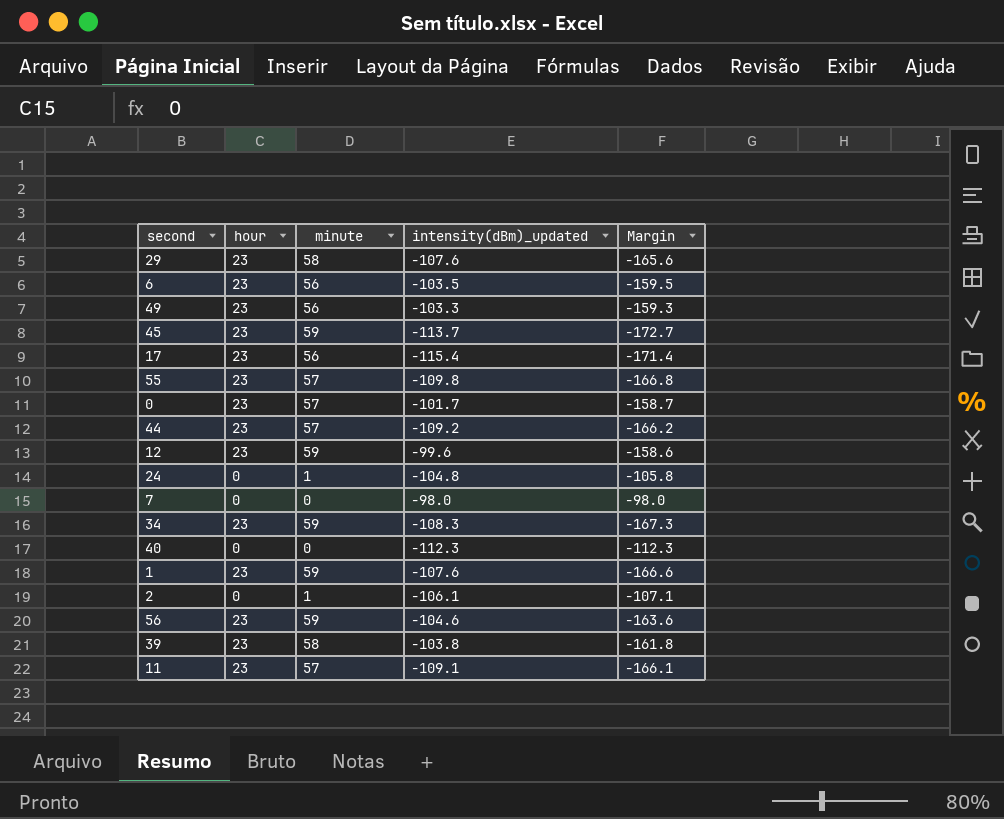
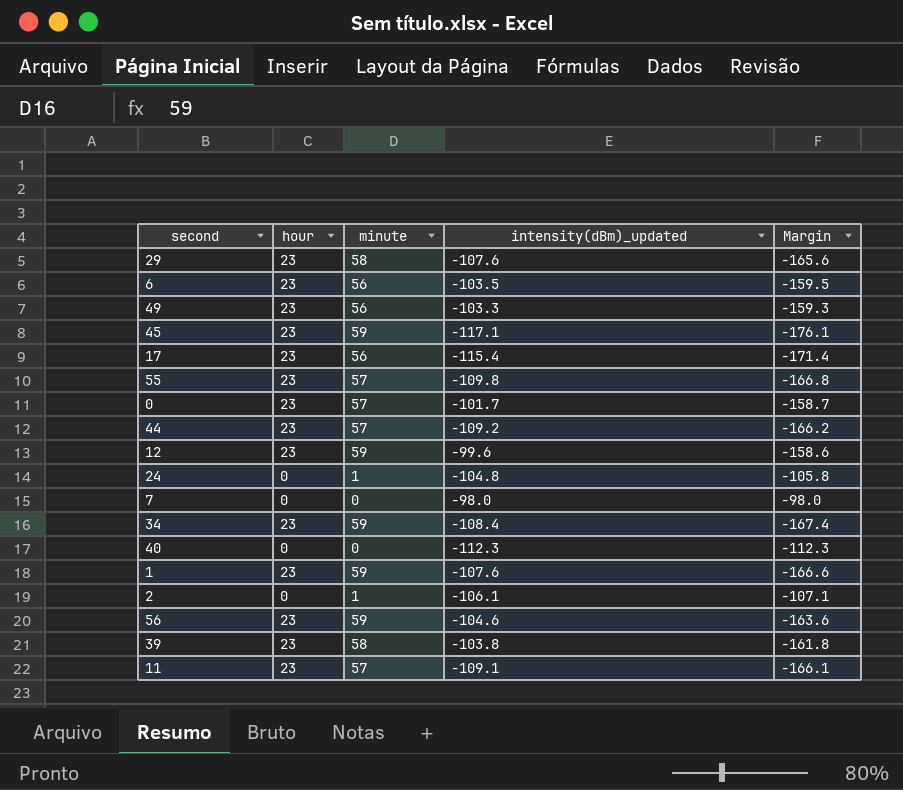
45 | intensity(dBm)_updated: -113.7 -> -117.1
45 | Margin: -172.7 -> -176.1
34 | intensity(dBm)_updated: -108.3 -> -108.4
34 | Margin: -167.3 -> -167.4

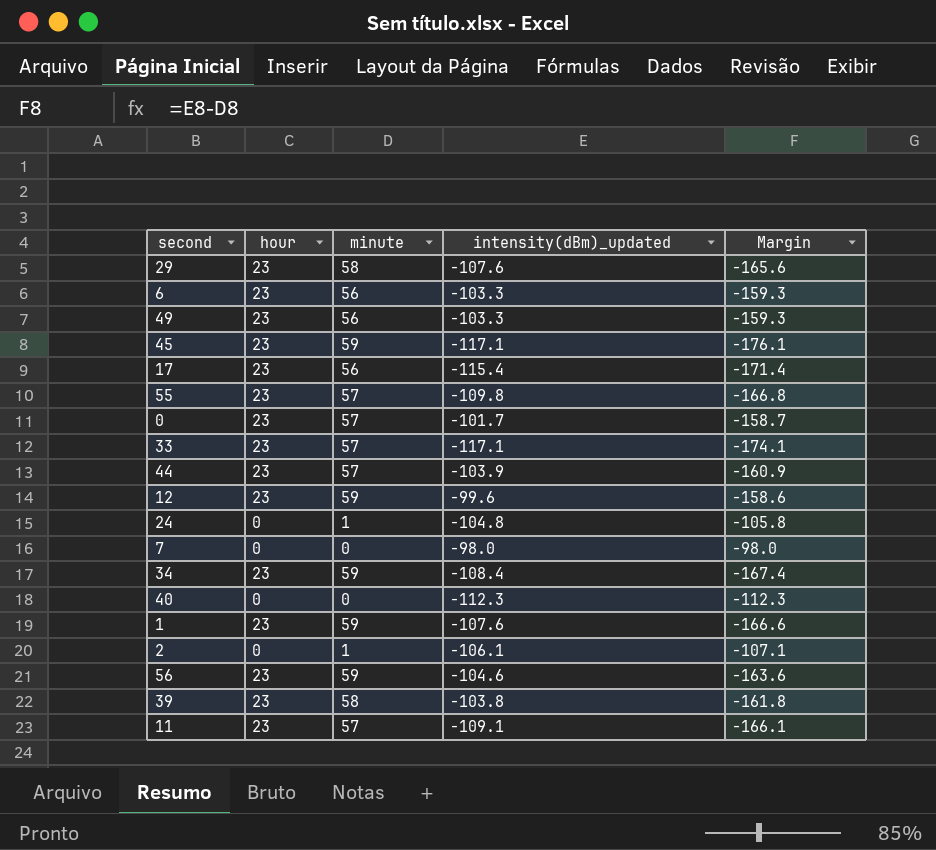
6 | intensity(dBm)_updated: -103.5 -> -103.3
6 | Margin: -159.5 -> -159.3
row 33: none -> 23 | 57 | -117.1 | -174.1
44 | intensity(dBm)_updated: -109.2 -> -103.9
44 | Margin: -166.2 -> -160.9

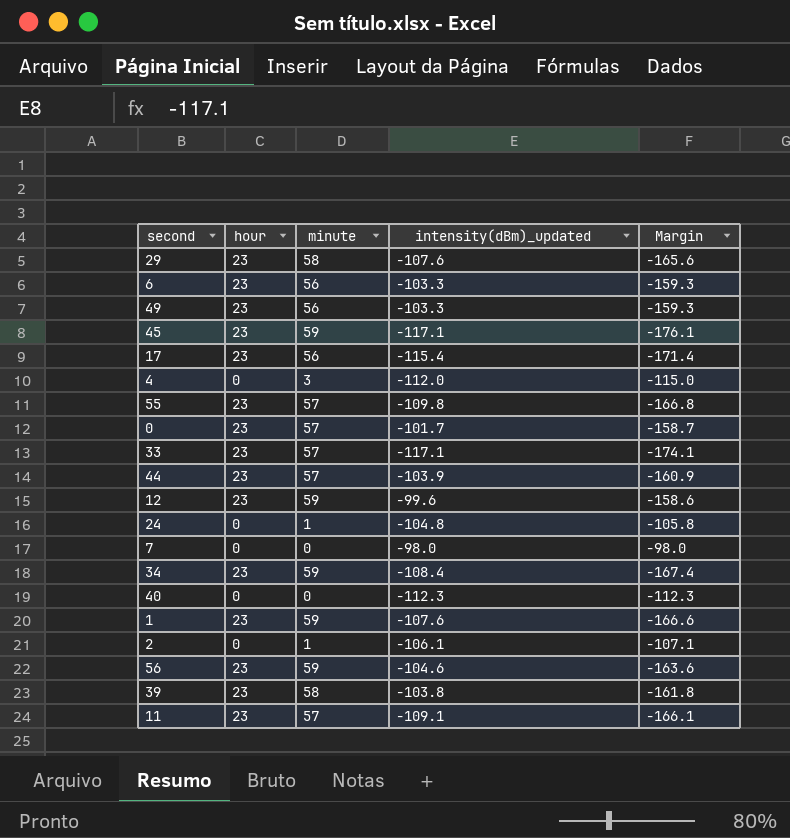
row 4: none -> 0 | 3 | -112.0 | -115.0

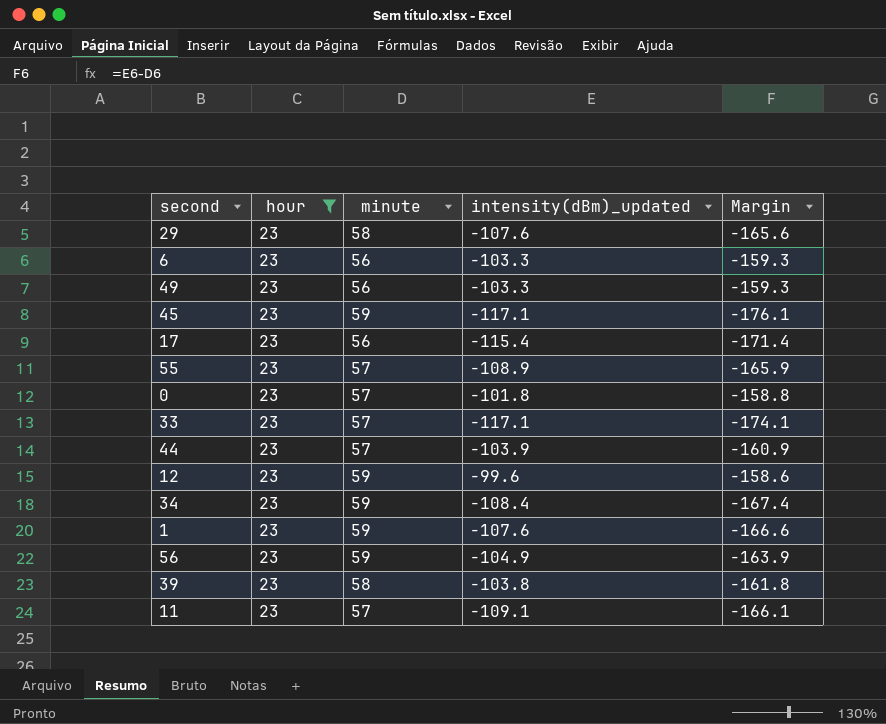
filter: none -> hour = 23
55 | intensity(dBm)_updated: -109.8 -> -108.9
55 | Margin: -166.8 -> -165.9
0 | intensity(dBm)_updated: -101.7 -> -101.8
0 | Margin: -158.7 -> -158.8
56 | intensity(dBm)_updated: -104.6 -> -104.9
56 | Margin: -163.6 -> -163.9

